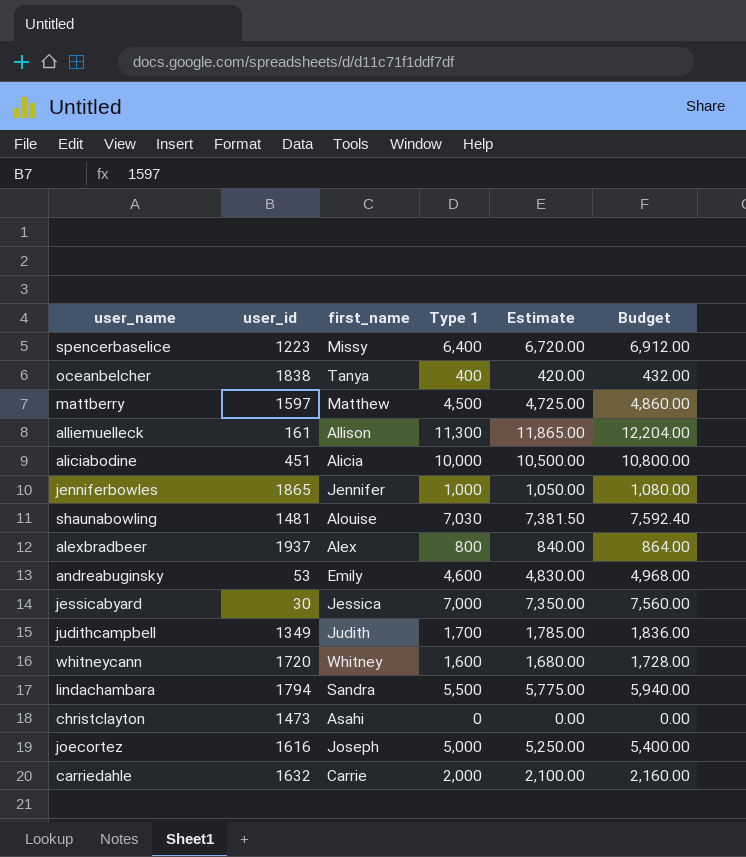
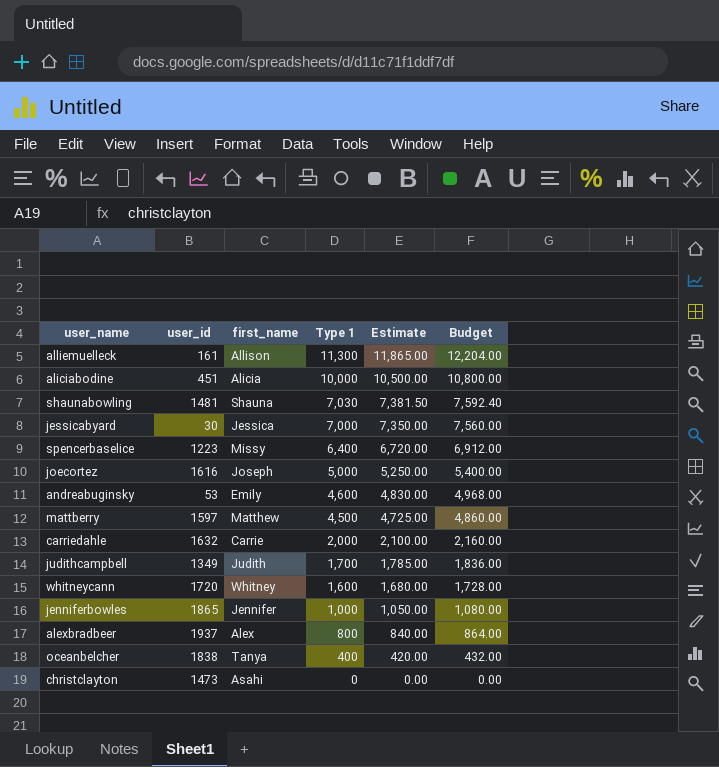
row order: none -> Type 1 descending
row lindachambara: 1794 | Sandra | 5,500 | 5,775.00 | 5,940.00 -> none
shaunabowling | first_name: Alouise -> Shauna

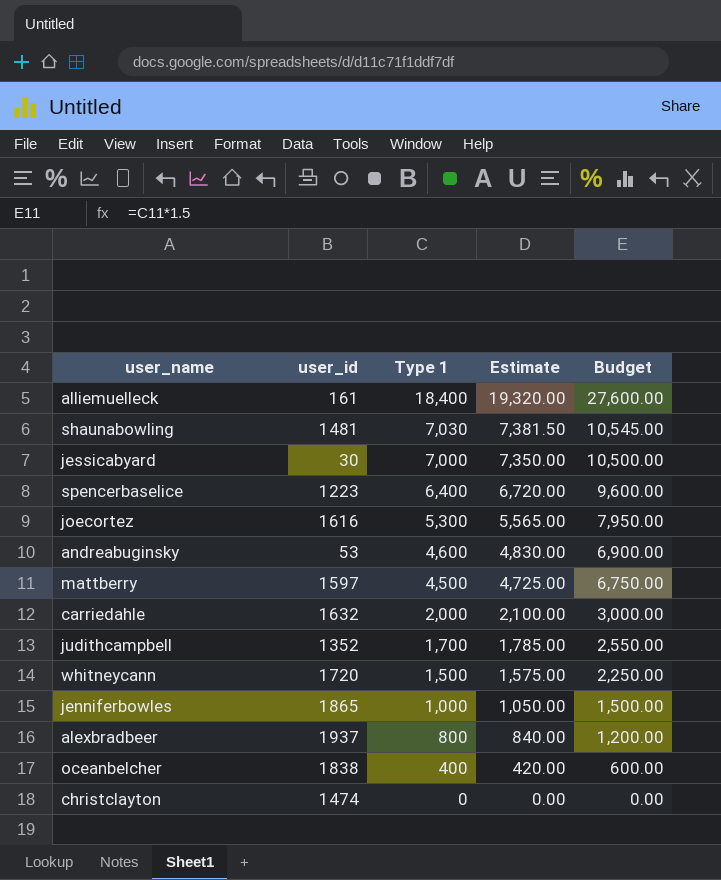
column first_name | position: 3 -> none
column Budget | formula: [Type 1] * 1.08 -> [Type 1] * 1.5
row aliciabodine: 451 | Alicia | 10,000 | 10,500.00 | 10,800.00 -> none
alliemuelleck | Type 1: 11,300 -> 18,400
alliemuelleck | Estimate: 11,865.00 -> 19,320.00
joecortez | Type 1: 5,000 -> 5,300
joecortez | Estimate: 5,250.00 -> 5,565.00
judithcampbell | user_id: 1349 -> 1352
whitneycann | Type 1: 1,600 -> 1,500
whitneycann | Estimate: 1,680.00 -> 1,575.00
christclayton | user_id: 1473 -> 1474

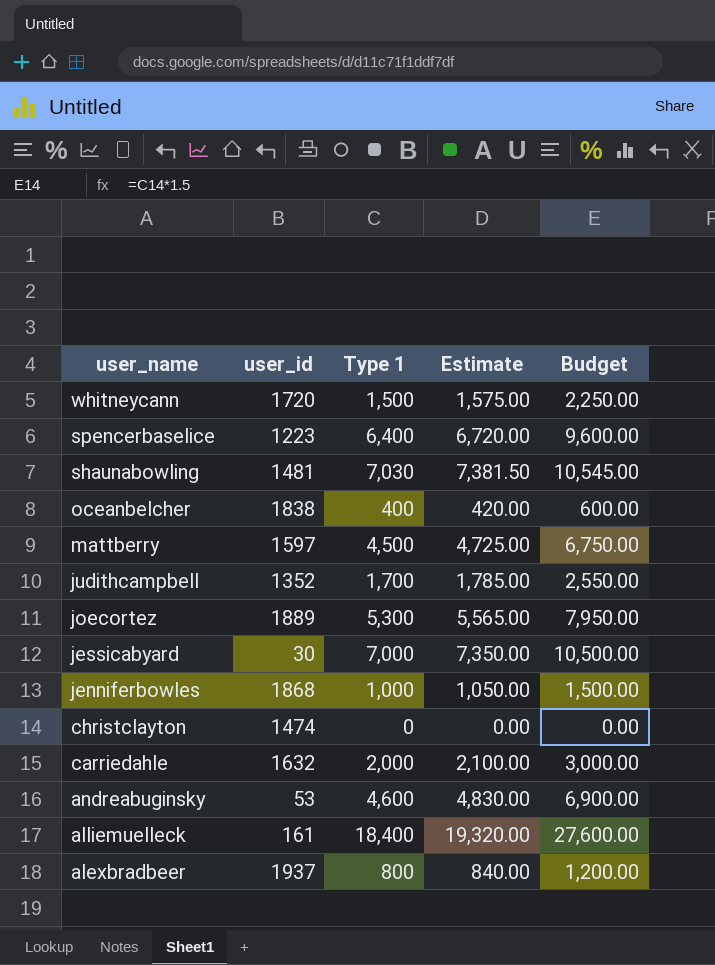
row order: Type 1 descending -> user_name descending
joecortez | user_id: 1616 -> 1889
jenniferbowles | user_id: 1865 -> 1868

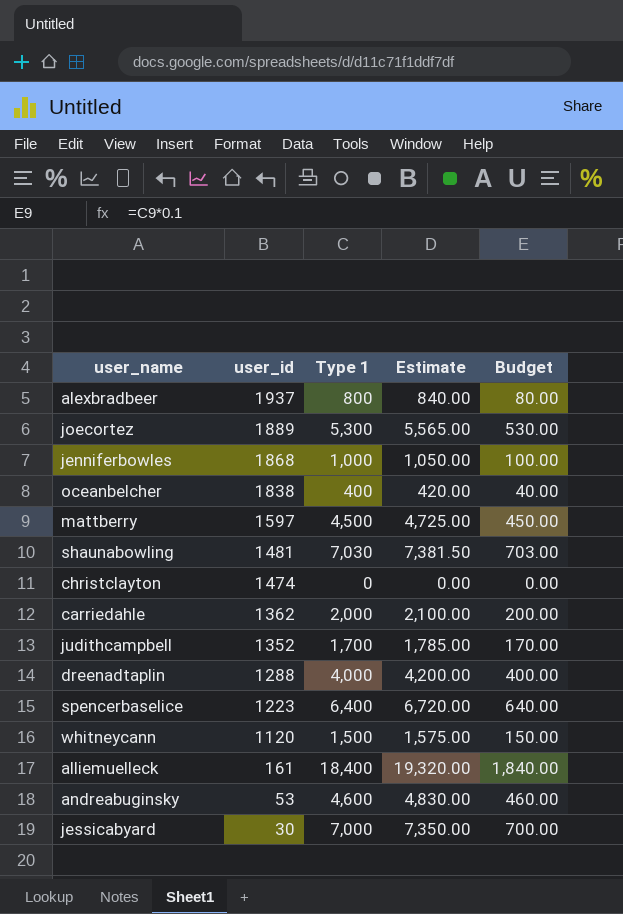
row order: user_name descending -> user_id descending
column Budget | formula: [Type 1] * 1.5 -> [Type 1] * 0.1
carriedahle | user_id: 1632 -> 1362
row dreenadtaplin: none -> 1288 | 4,000 | 4,200.00 | 400.00
whitneycann | user_id: 1720 -> 1120

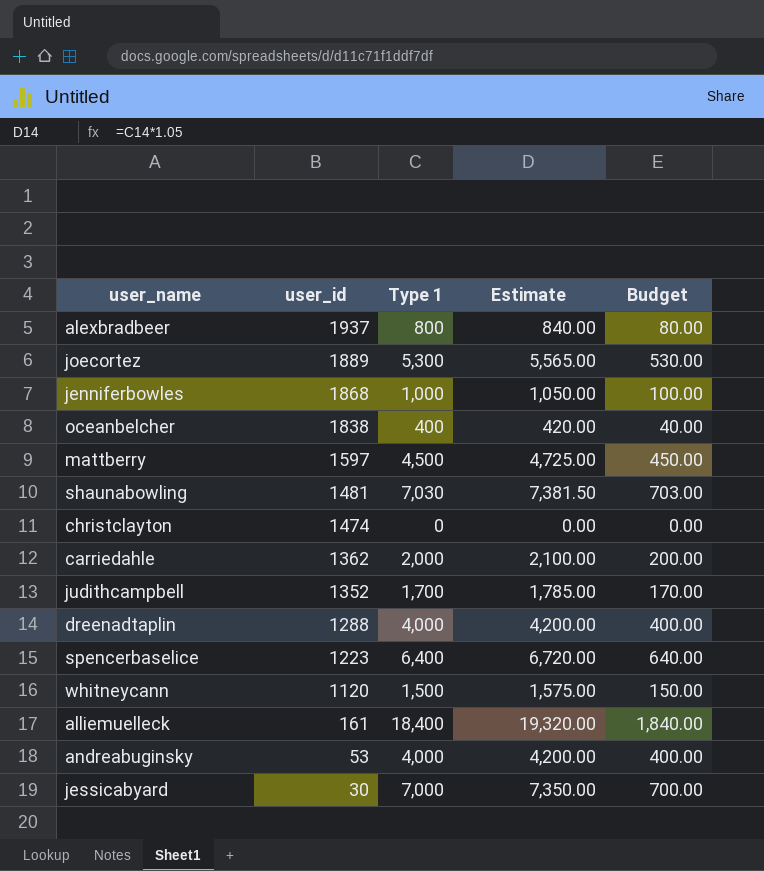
andreabuginsky | Type 1: 4,600 -> 4,000
andreabuginsky | Estimate: 4,830.00 -> 4,200.00
andreabuginsky | Budget: 460.00 -> 400.00

